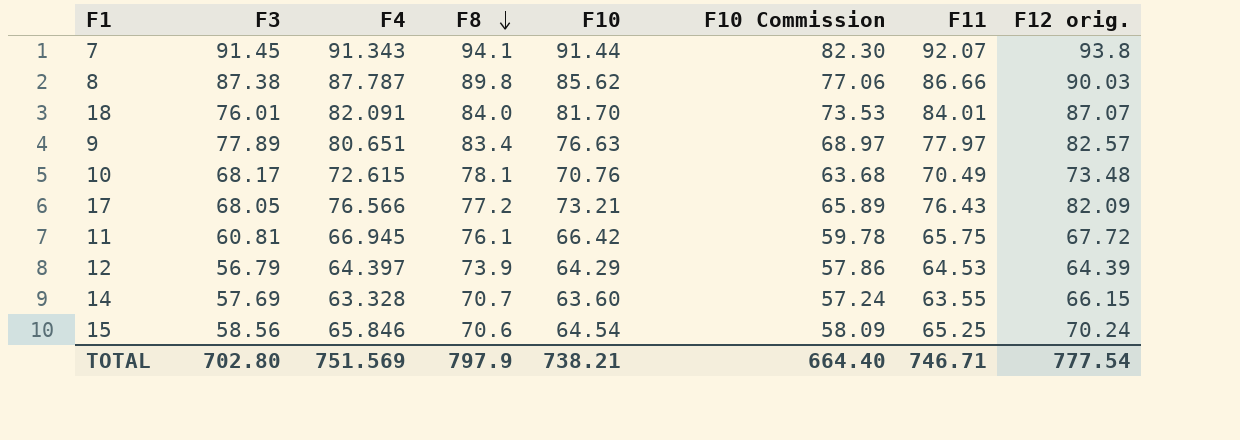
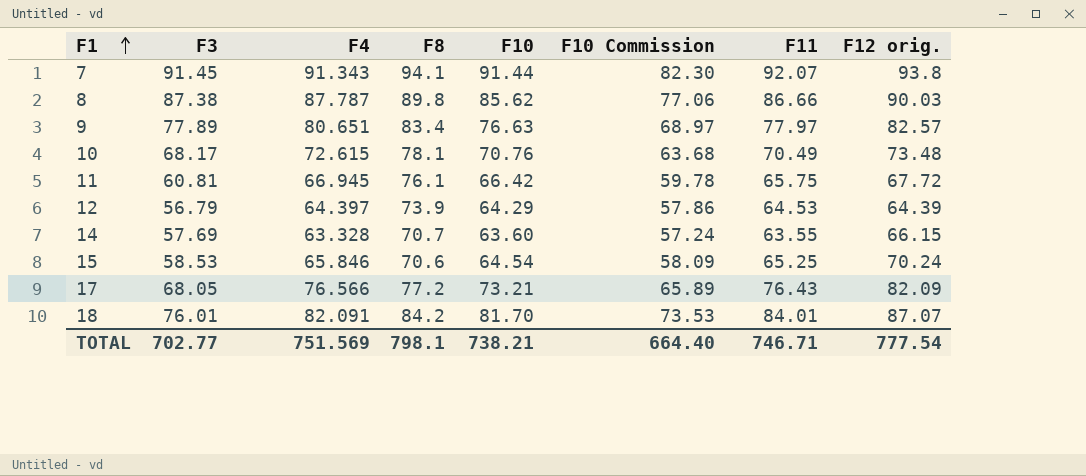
row order: F8 descending -> F1 ascending
15 | F3: 58.56 -> 58.53
18 | F8: 84.0 -> 84.2
TOTAL | F3: 702.80 -> 702.77
TOTAL | F8: 797.9 -> 798.1

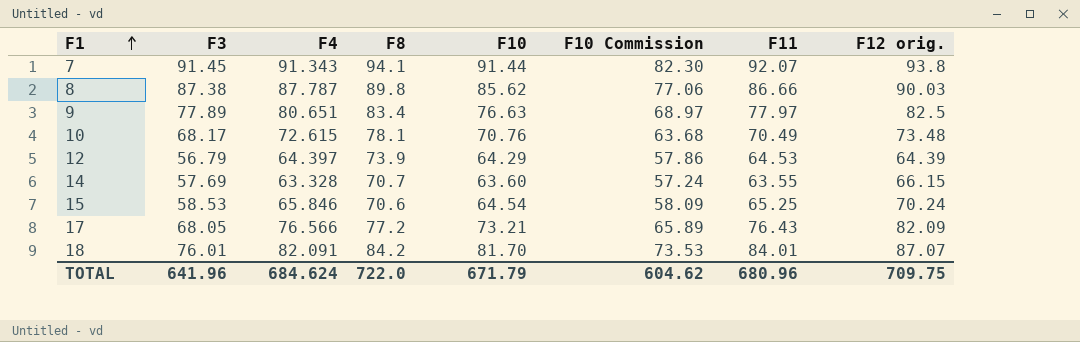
row 11: 60.81 | 66.945 | 76.1 | 66.42 | 59.78 | 65.75 | 67.72 -> none
9 | F12 orig.: 82.57 -> 82.5
TOTAL | F3: 702.77 -> 641.96
TOTAL | F4: 751.569 -> 684.624
TOTAL | F8: 798.1 -> 722.0
TOTAL | F10: 738.21 -> 671.79
TOTAL | F10 Commission: 664.40 -> 604.62
TOTAL | F11: 746.71 -> 680.96
TOTAL | F12 orig.: 777.54 -> 709.75

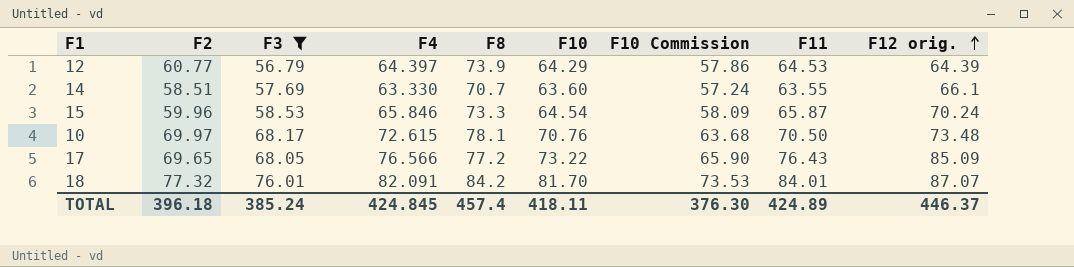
filter: none -> F3 <= 76.01
row order: F1 ascending -> F12 orig. ascending
column F2 | position: none -> 2
14 | F4: 63.328 -> 63.330
14 | F12 orig.: 66.15 -> 66.1
15 | F8: 70.6 -> 73.3
15 | F11: 65.25 -> 65.87
10 | F11: 70.49 -> 70.50
17 | F10: 73.21 -> 73.22
17 | F10 Commission: 65.89 -> 65.90
17 | F12 orig.: 82.09 -> 85.09
TOTAL | F3: 641.96 -> 385.24
TOTAL | F4: 684.624 -> 424.845
TOTAL | F8: 722.0 -> 457.4
TOTAL | F10: 671.79 -> 418.11
TOTAL | F10 Commission: 604.62 -> 376.30
TOTAL | F11: 680.96 -> 424.89
TOTAL | F12 orig.: 709.75 -> 446.37

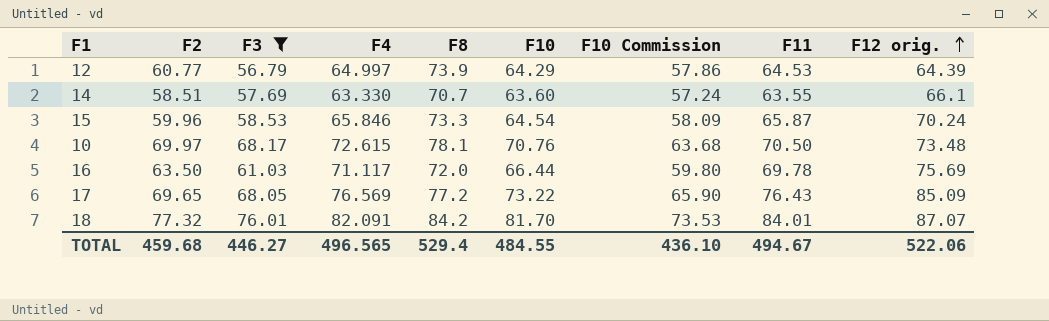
12 | F4: 64.397 -> 64.997
row 16: none -> 63.50 | 61.03 | 71.117 | 72.0 | 66.44 | 59.80 | 69.78 | 75.69
17 | F4: 76.566 -> 76.569
TOTAL | F2: 396.18 -> 459.68
TOTAL | F3: 385.24 -> 446.27
TOTAL | F4: 424.845 -> 496.565
TOTAL | F8: 457.4 -> 529.4
TOTAL | F10: 418.11 -> 484.55
TOTAL | F10 Commission: 376.30 -> 436.10
TOTAL | F11: 424.89 -> 494.67
TOTAL | F12 orig.: 446.37 -> 522.06

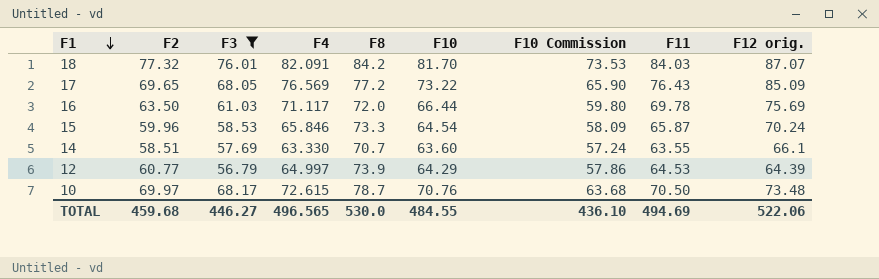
row order: F12 orig. ascending -> F1 descending
18 | F11: 84.01 -> 84.03
10 | F8: 78.1 -> 78.7
TOTAL | F8: 529.4 -> 530.0
TOTAL | F11: 494.67 -> 494.69

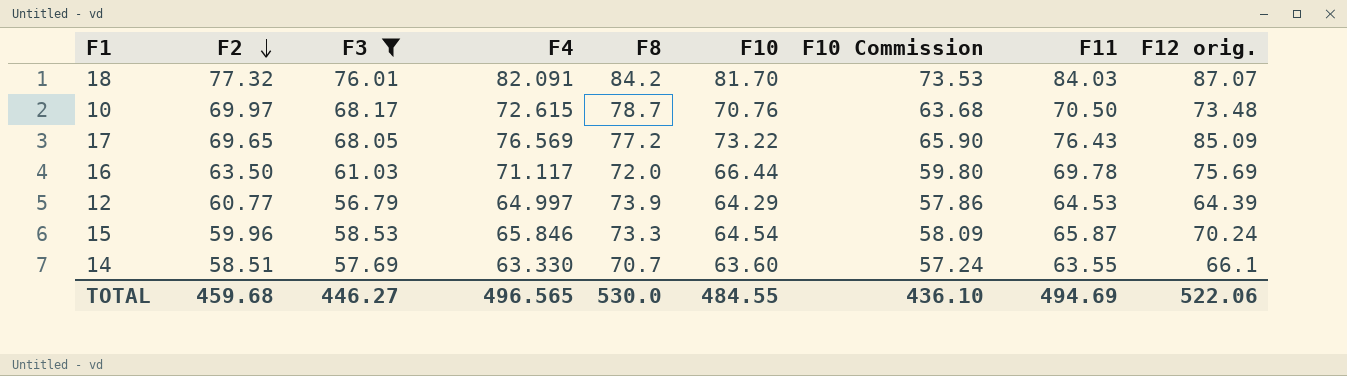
row order: F1 descending -> F2 descending

